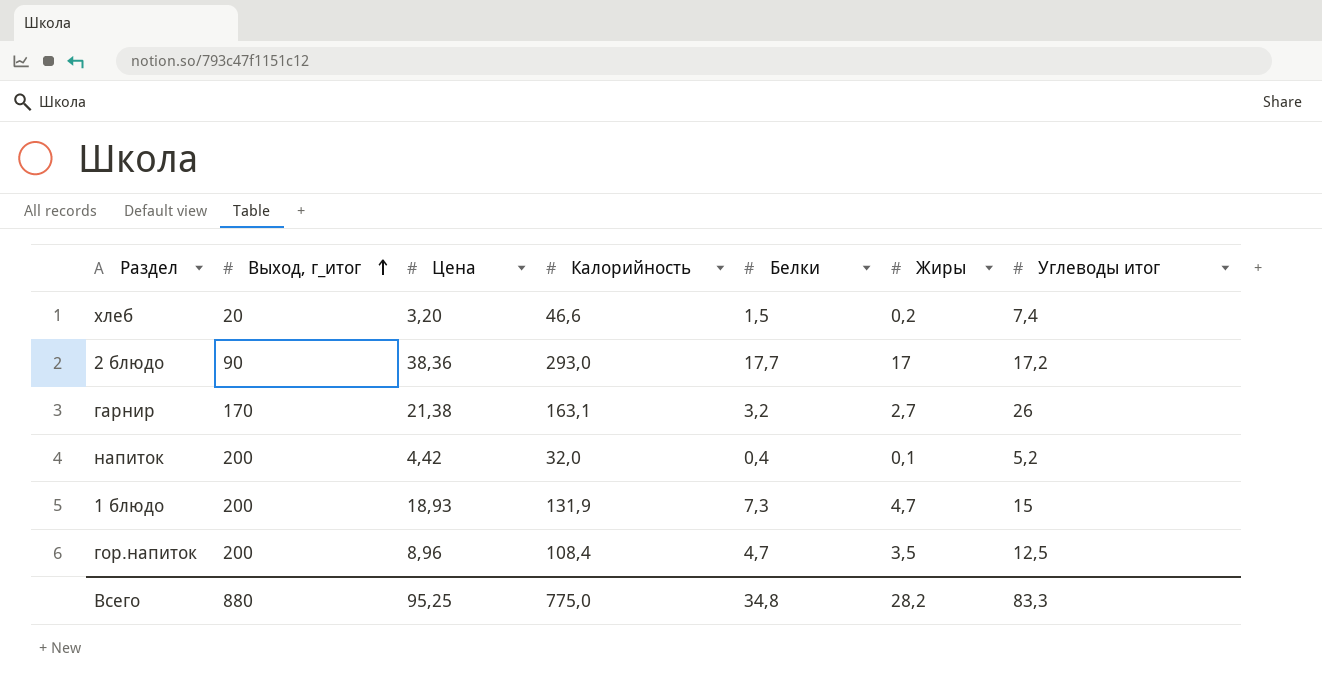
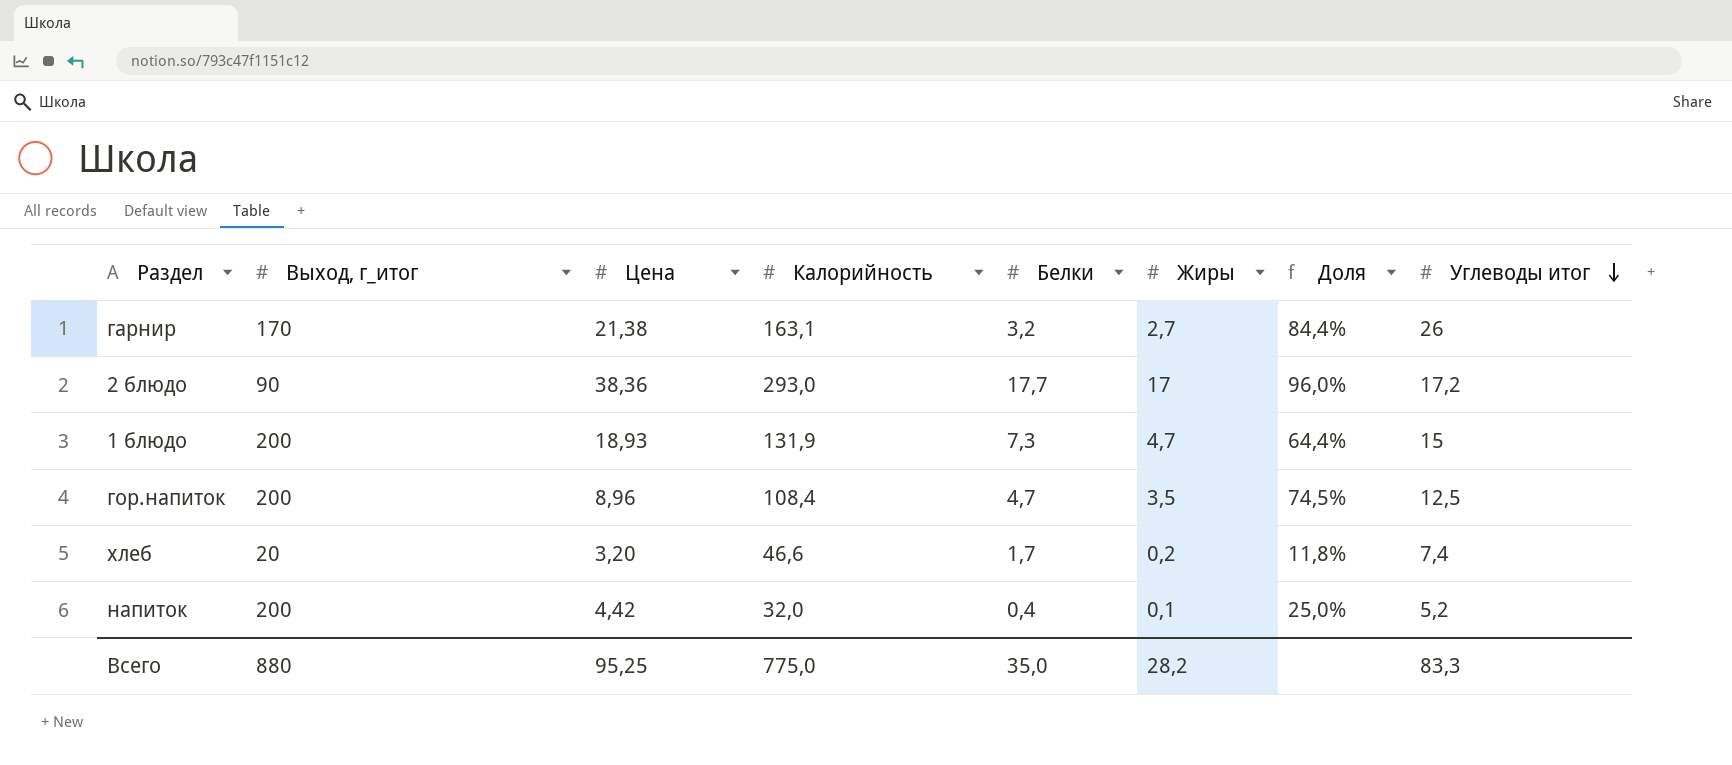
row order: Выход, г_итог ascending -> Углеводы итог descending
column Доля | formula: none -> [Жиры] / [Белки]
хлеб | Белки: 1,5 -> 1,7
Всего | Белки: 34,8 -> 35,0

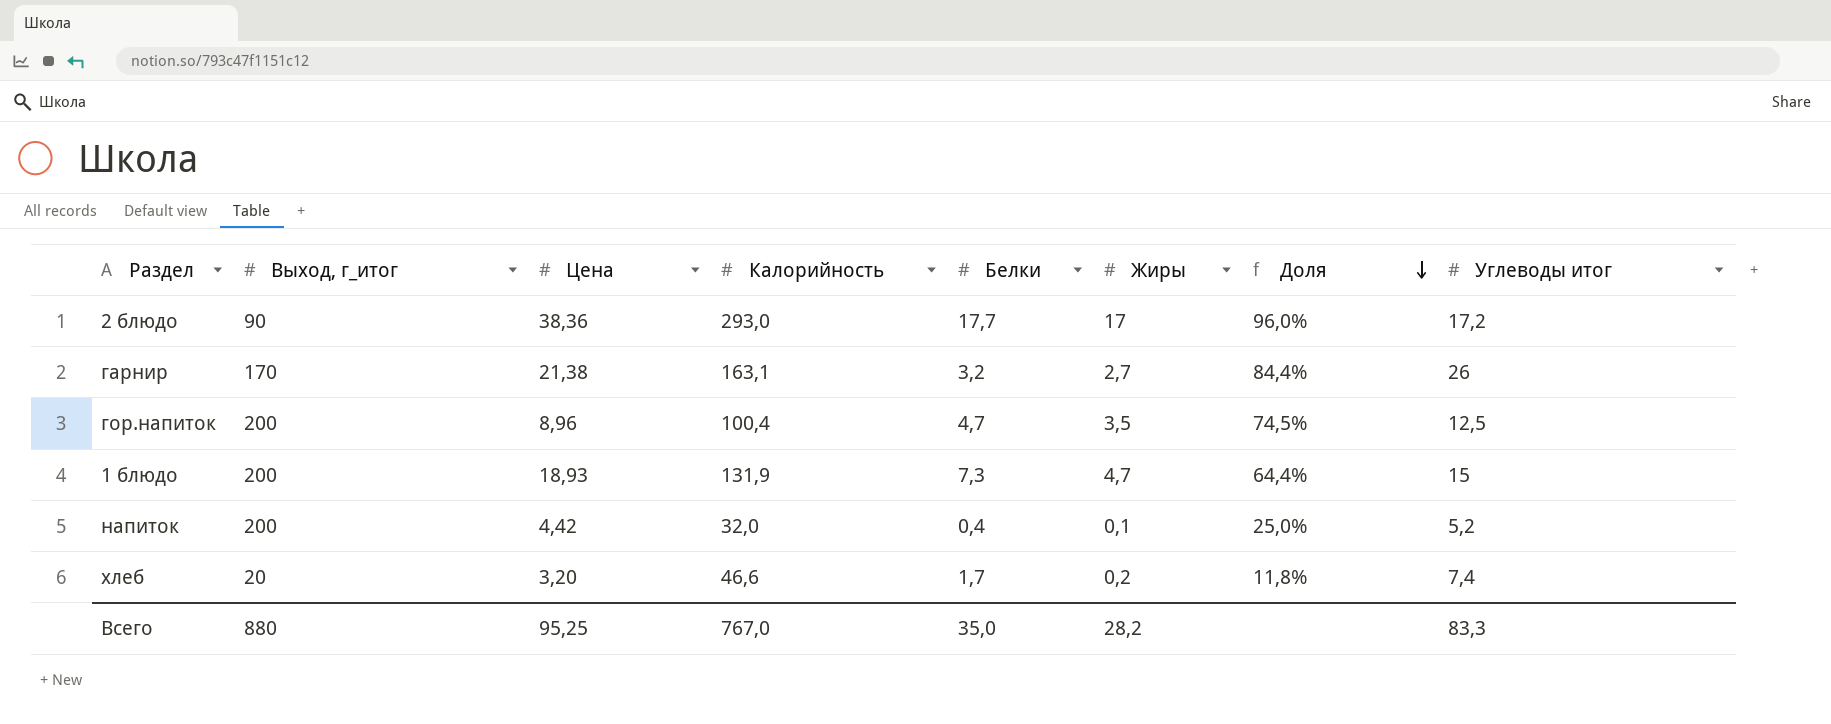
row order: Углеводы итог descending -> Доля descending
гор.напиток | Калорийность: 108,4 -> 100,4
Всего | Калорийность: 775,0 -> 767,0

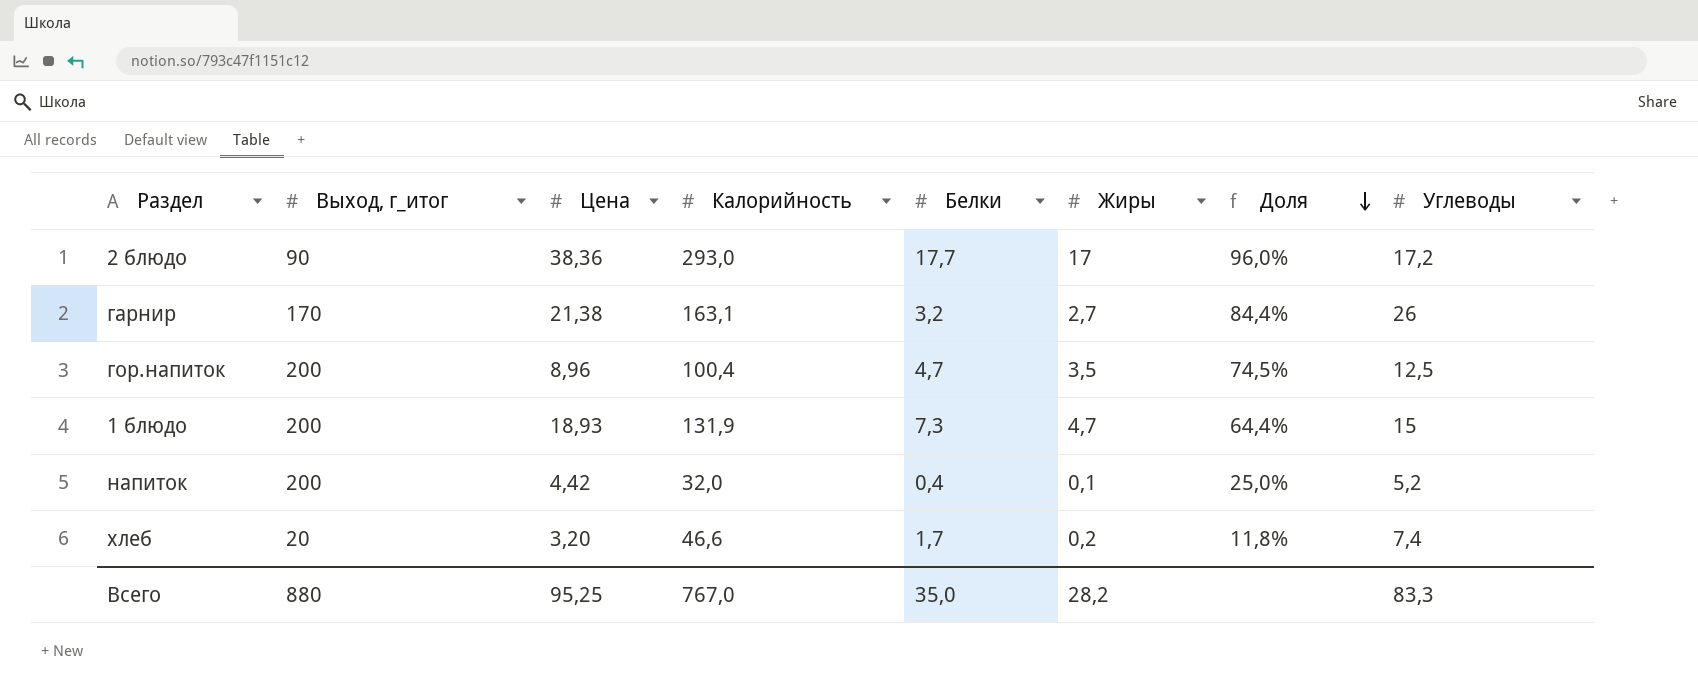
column name: Углеводы итог -> Углеводы

